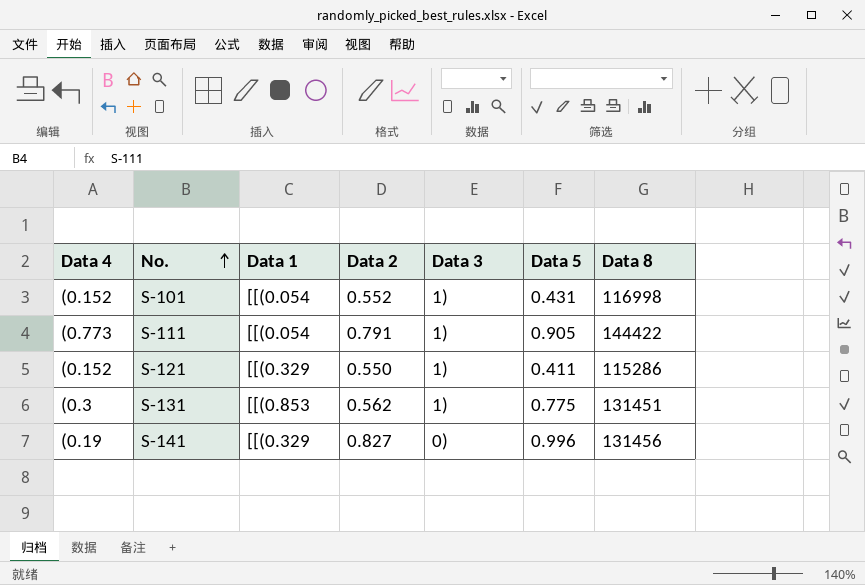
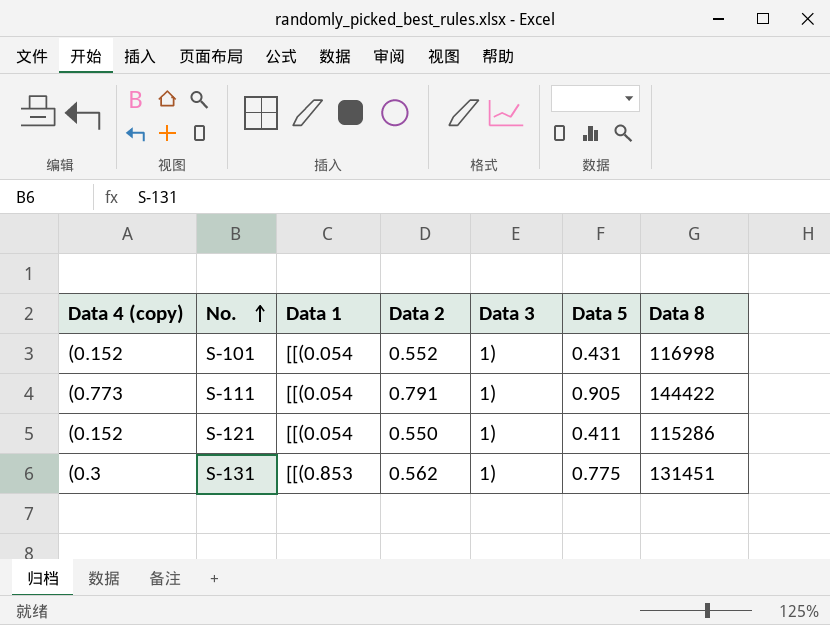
column name: Data 4 -> Data 4 (copy)
row S-141: (0.19 | [[(0.329 | 0.827 | 0) | 0.996 | 131456 -> none
S-121 | Data 1: [[(0.329 -> [[(0.054

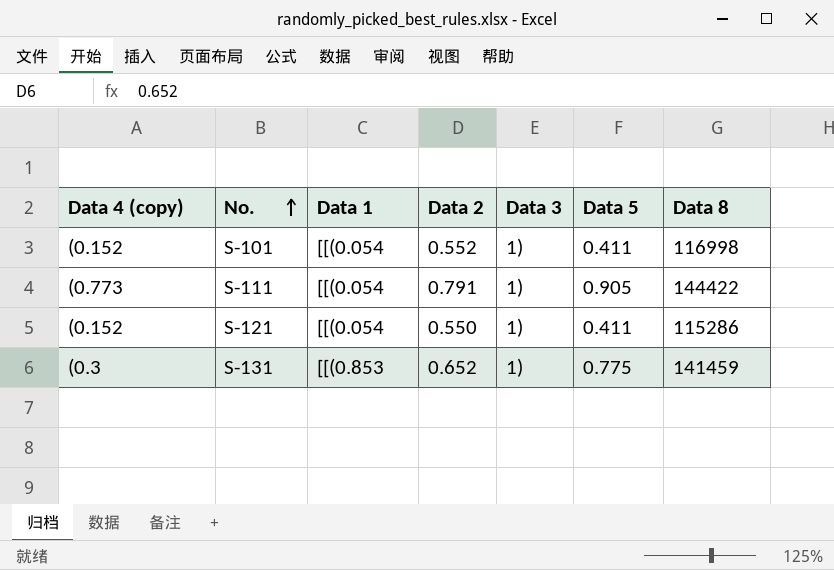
S-101 | Data 5: 0.431 -> 0.411
S-131 | Data 2: 0.562 -> 0.652
S-131 | Data 8: 131451 -> 141459

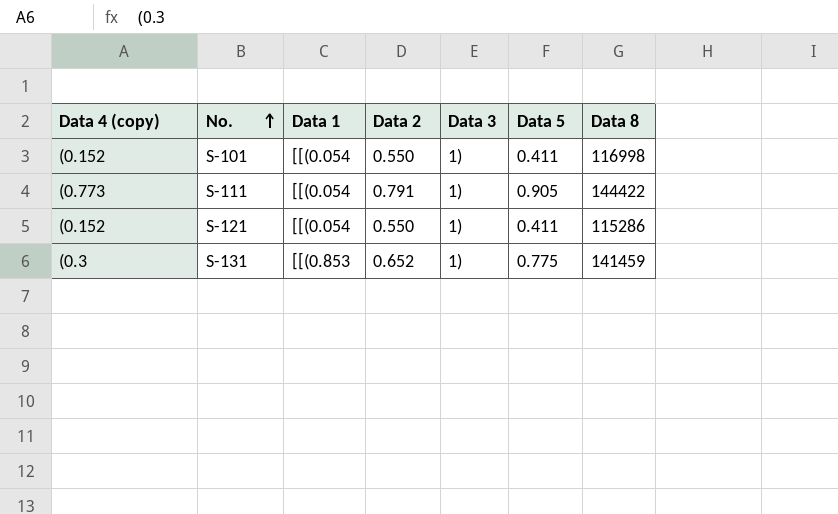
S-101 | Data 2: 0.552 -> 0.550

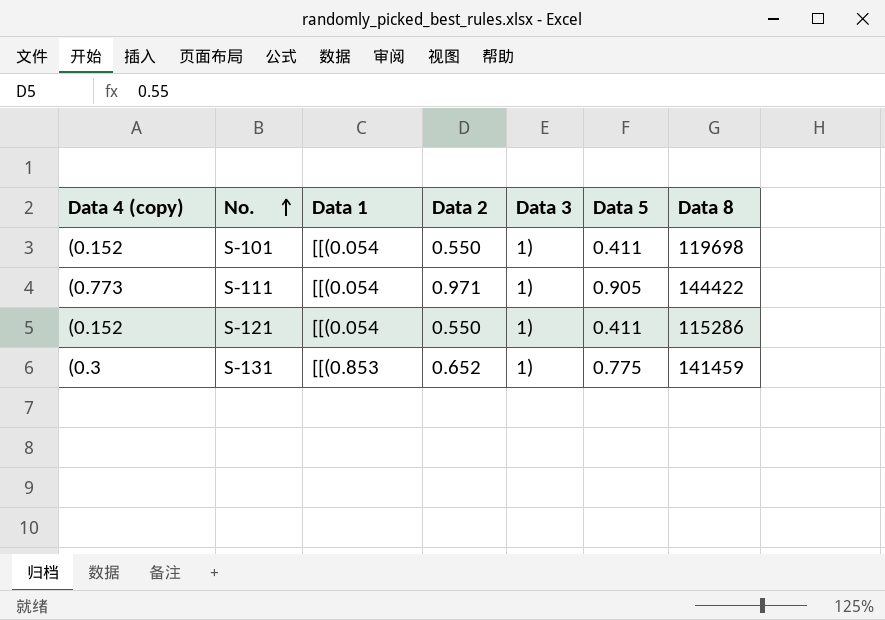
S-101 | Data 8: 116998 -> 119698
S-111 | Data 2: 0.791 -> 0.971

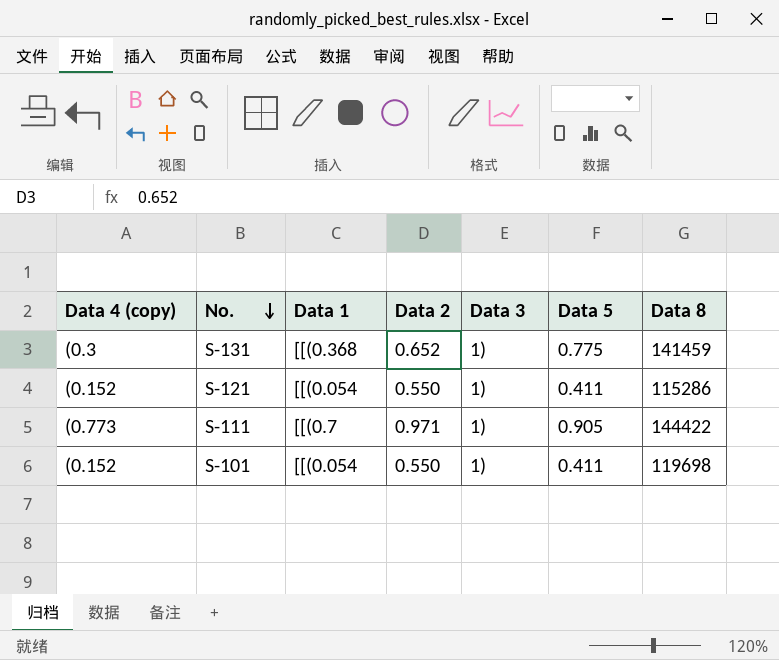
row order: No. ascending -> No. descending
S-131 | Data 1: [[(0.853 -> [[(0.368
S-111 | Data 1: [[(0.054 -> [[(0.7

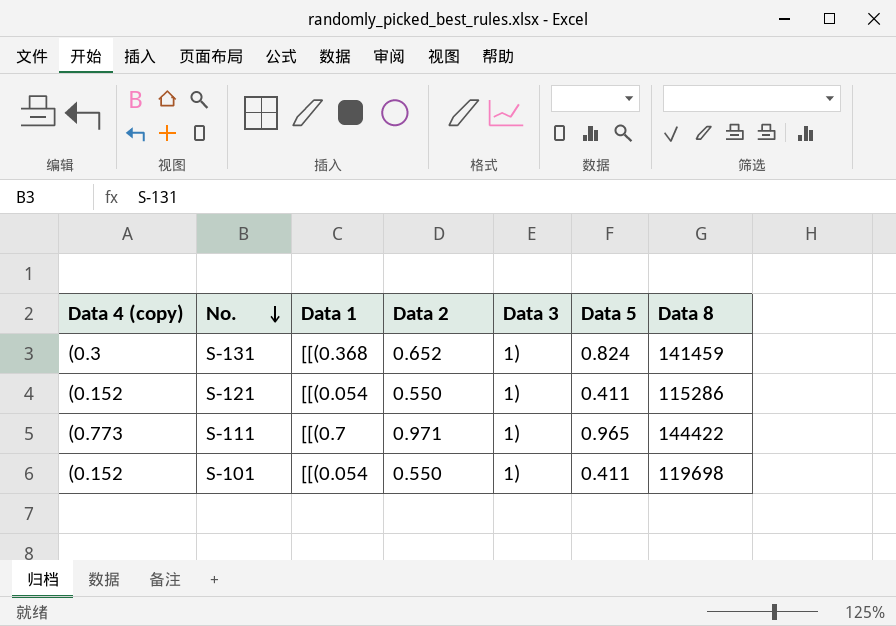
S-131 | Data 5: 0.775 -> 0.824
S-111 | Data 5: 0.905 -> 0.965

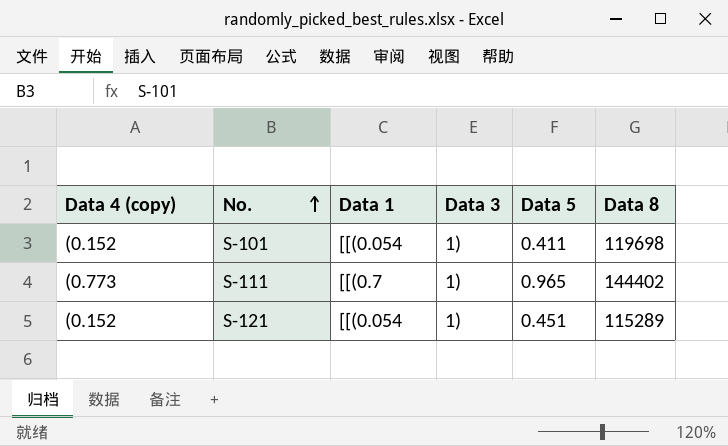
row order: No. descending -> No. ascending
column Data 2 | position: 4 -> none
row S-131: (0.3 | [[(0.368 | 0.652 | 1) | 0.824 | 141459 -> none
S-111 | Data 8: 144422 -> 144402
S-121 | Data 5: 0.411 -> 0.451
S-121 | Data 8: 115286 -> 115289

